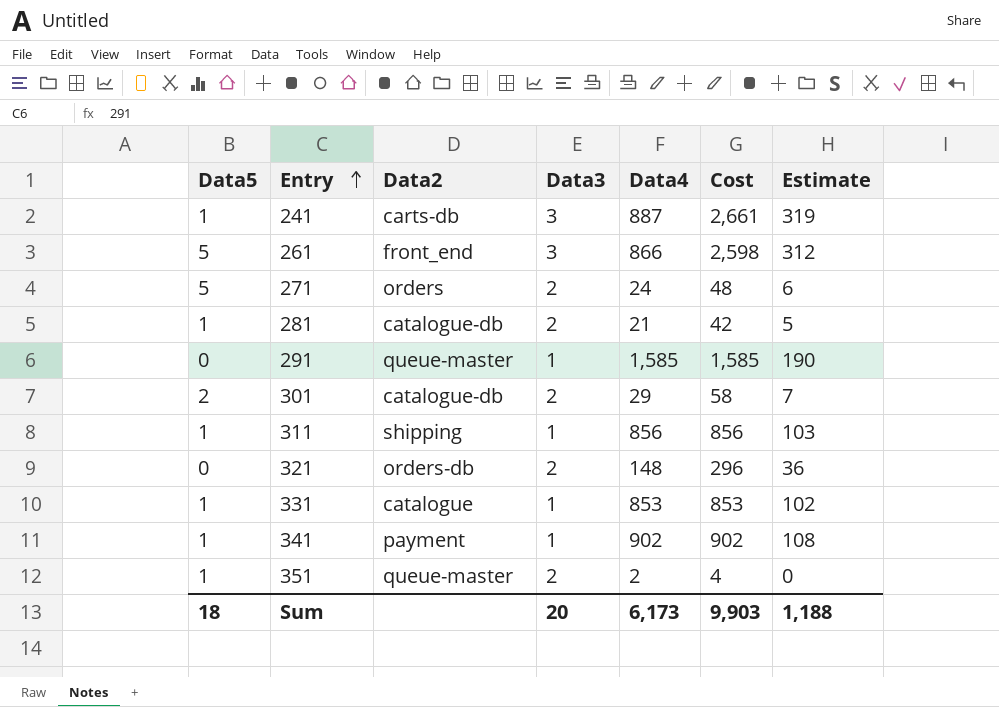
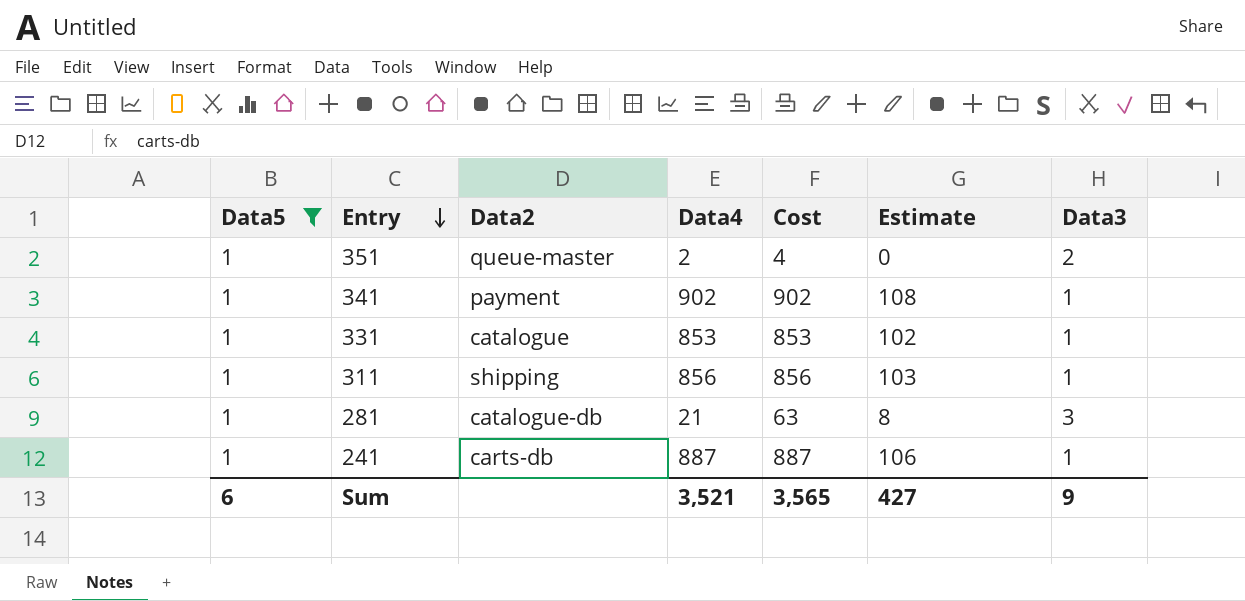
filter: none -> Data5 = 1
row order: Entry ascending -> Entry descending
column Data3 | position: 4 -> 7
281 | Cost: 42 -> 63
281 | Estimate: 5 -> 8
281 | Data3: 2 -> 3
241 | Cost: 2,661 -> 887
241 | Estimate: 319 -> 106
241 | Data3: 3 -> 1
Sum | Data5: 18 -> 6
Sum | Data4: 6,173 -> 3,521
Sum | Cost: 9,903 -> 3,565
Sum | Estimate: 1,188 -> 427
Sum | Data3: 20 -> 9

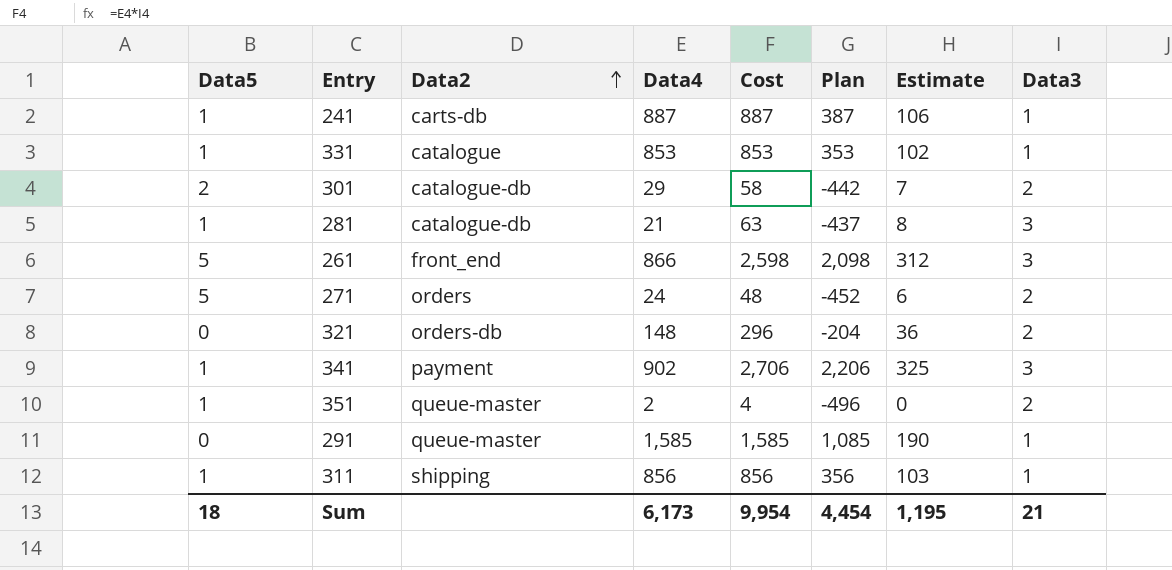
filter: Data5 = 1 -> none
row order: Entry descending -> Data2 ascending
column Plan | formula: none -> [Cost] - 500
341 | Cost: 902 -> 2,706
341 | Estimate: 108 -> 325
341 | Data3: 1 -> 3
Sum | Data5: 6 -> 18
Sum | Data4: 3,521 -> 6,173
Sum | Cost: 3,565 -> 9,954
Sum | Estimate: 427 -> 1,195
Sum | Data3: 9 -> 21

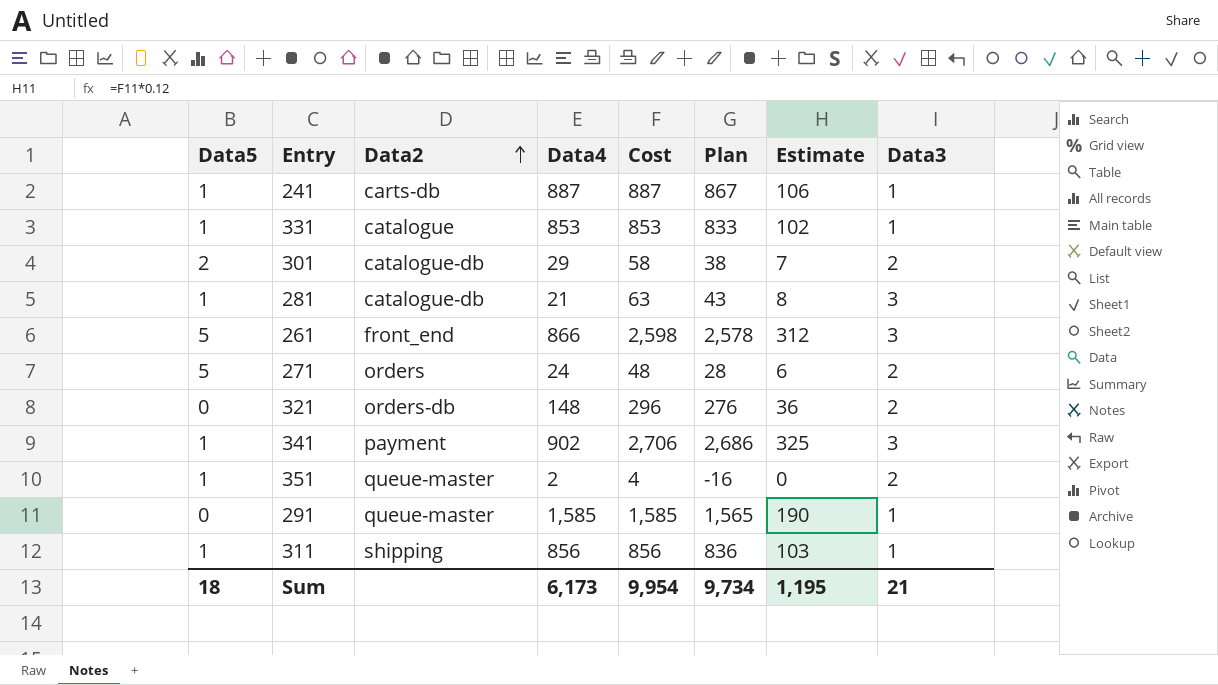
column Plan | formula: [Cost] - 500 -> [Cost] - 20
Sum | Plan: 4,454 -> 9,734

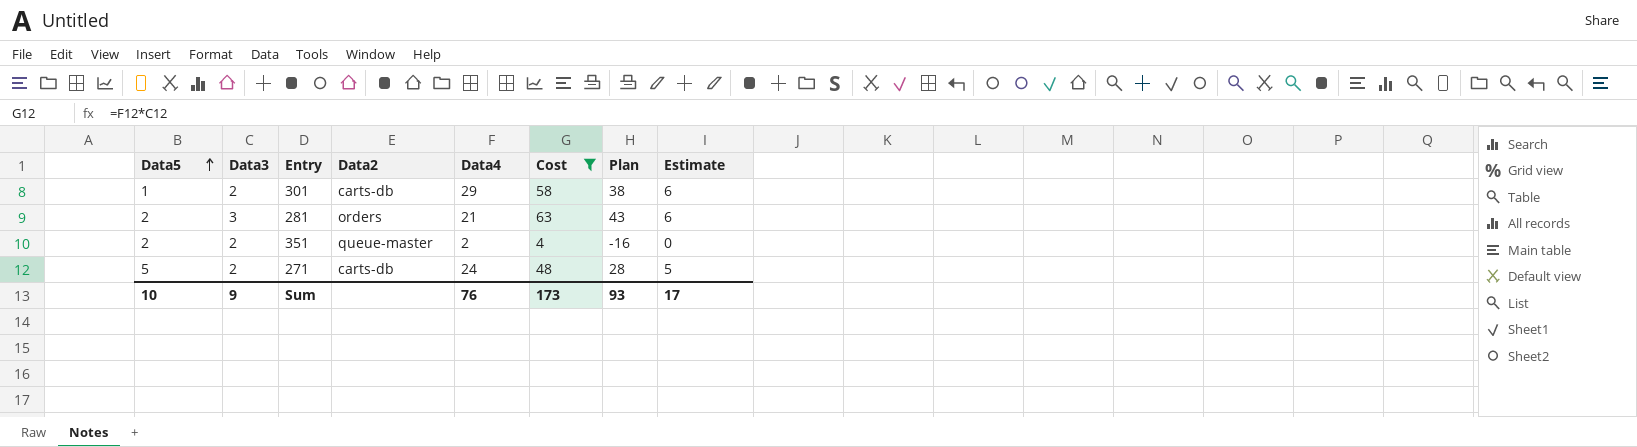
filter: none -> Cost <= 63
row order: Data2 ascending -> Data5 ascending
column Data3 | position: 8 -> 2
column Estimate | formula: [Cost] * 0.12 -> [Cost] * 0.1
301 | Data5: 2 -> 1
301 | Data2: catalogue-db -> carts-db
281 | Data5: 1 -> 2
281 | Data2: catalogue-db -> orders
351 | Data5: 1 -> 2
271 | Data2: orders -> carts-db
Sum | Data5: 18 -> 10
Sum | Data3: 21 -> 9
Sum | Data4: 6,173 -> 76
Sum | Cost: 9,954 -> 173
Sum | Plan: 9,734 -> 93
Sum | Estimate: 1,195 -> 17

